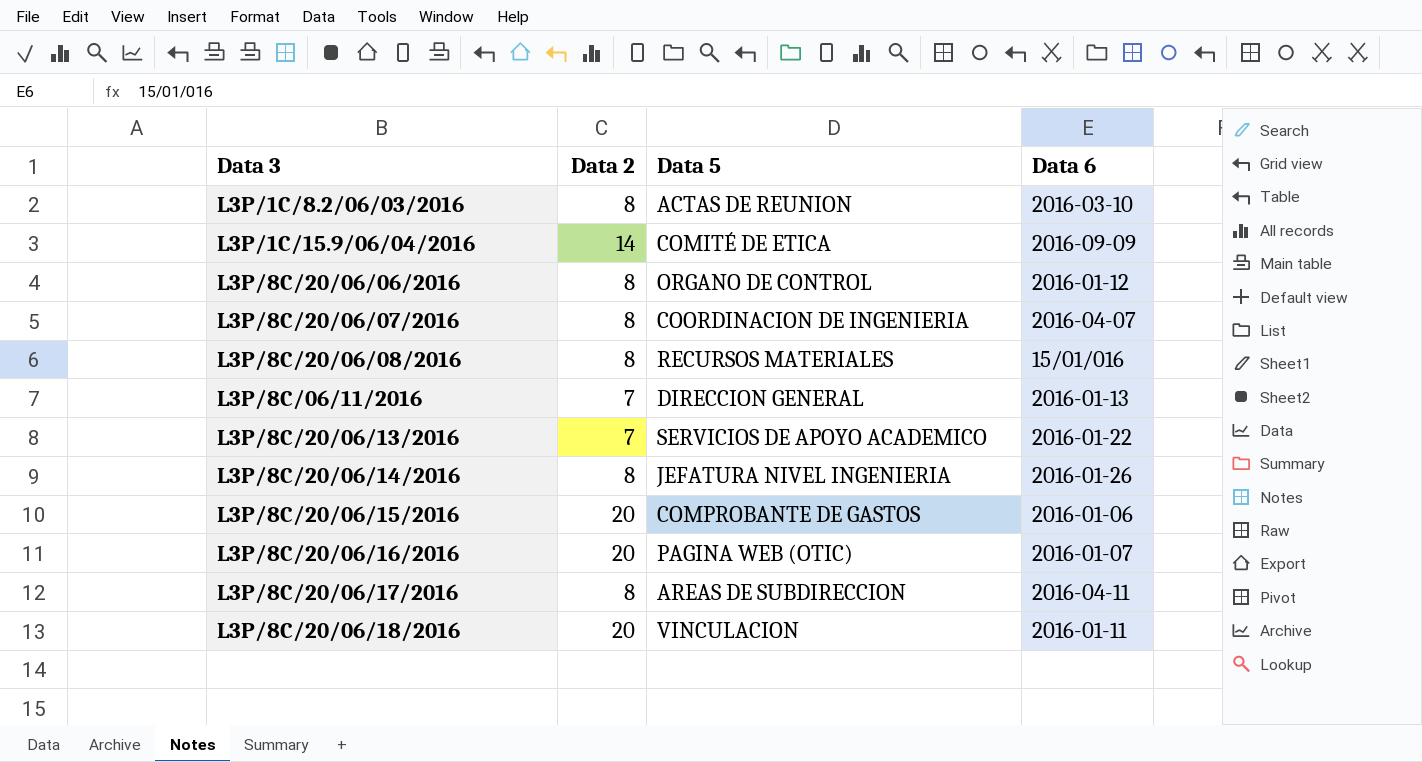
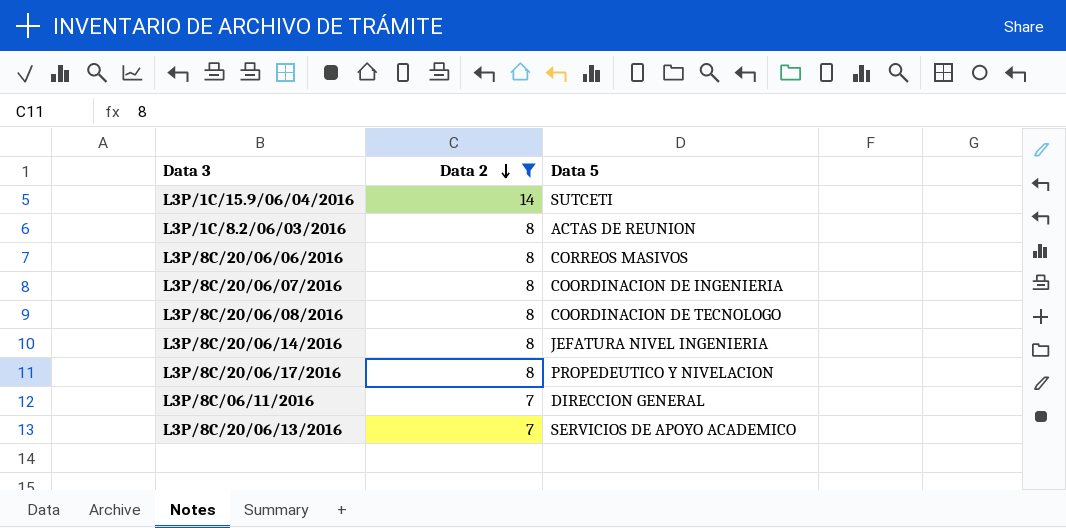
filter: none -> Data 2 != 20
row order: none -> Data 2 descending
column Data 6 | position: 4 -> none
L3P/1C/15.9/06/04/2016 | Data 5: COMITÉ DE ETICA -> SUTCETI
L3P/8C/20/06/06/2016 | Data 5: ORGANO DE CONTROL -> CORREOS MASIVOS
L3P/8C/20/06/08/2016 | Data 5: RECURSOS MATERIALES -> COORDINACION DE TECNOLOGO
L3P/8C/20/06/17/2016 | Data 5: AREAS DE SUBDIRECCION -> PROPEDEUTICO Y NIVELACION

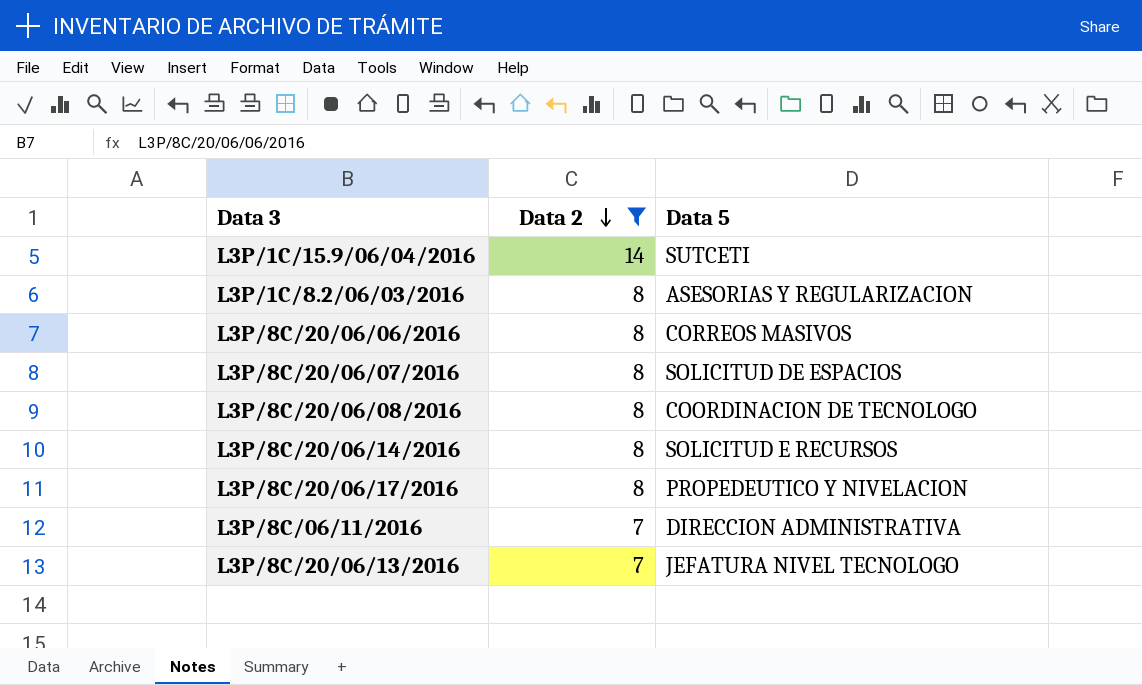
L3P/1C/8.2/06/03/2016 | Data 5: ACTAS DE REUNION -> ASESORIAS Y REGULARIZACION
L3P/8C/20/06/07/2016 | Data 5: COORDINACION DE INGENIERIA -> SOLICITUD DE ESPACIOS
L3P/8C/20/06/14/2016 | Data 5: JEFATURA NIVEL INGENIERIA -> SOLICITUD E RECURSOS
L3P/8C/06/11/2016 | Data 5: DIRECCION GENERAL -> DIRECCION ADMINISTRATIVA
L3P/8C/20/06/13/2016 | Data 5: SERVICIOS DE APOYO ACADEMICO -> JEFATURA NIVEL TECNOLOGO

